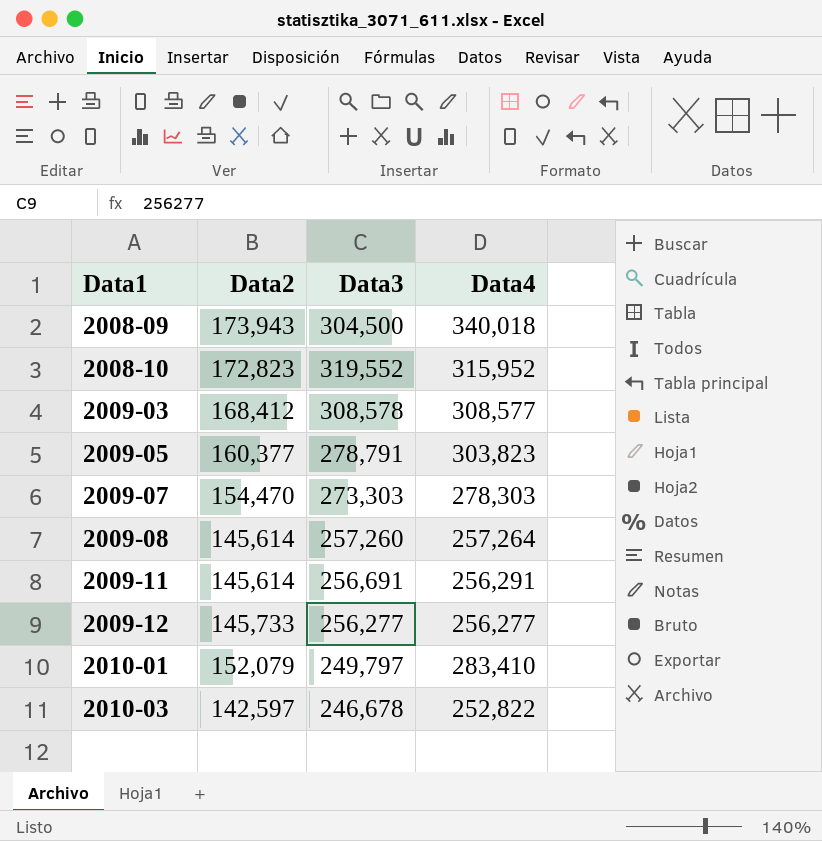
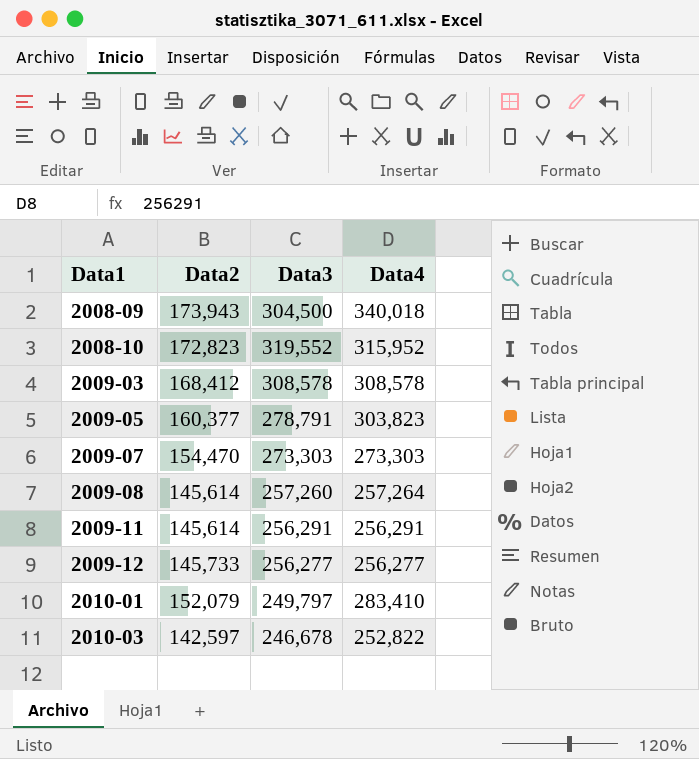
2009-03 | Data4: 308,577 -> 308,578
2009-07 | Data4: 278,303 -> 273,303
2009-11 | Data3: 256,691 -> 256,291

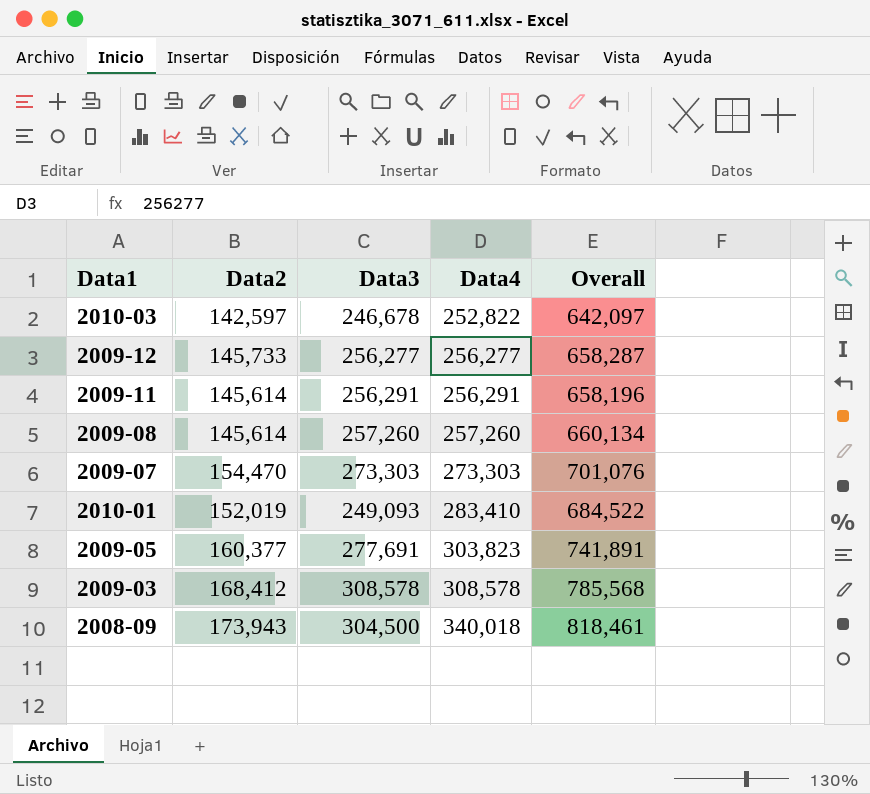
row order: Data1 ascending -> Data4 ascending
column Overall | formula: none -> [Data2] + [Data3] + [Data4]
row 2008-10: 172,823 | 319,552 | 315,952 -> none
2009-08 | Data4: 257,264 -> 257,260
2010-01 | Data2: 152,079 -> 152,019
2010-01 | Data3: 249,797 -> 249,093
2009-05 | Data3: 278,791 -> 277,691

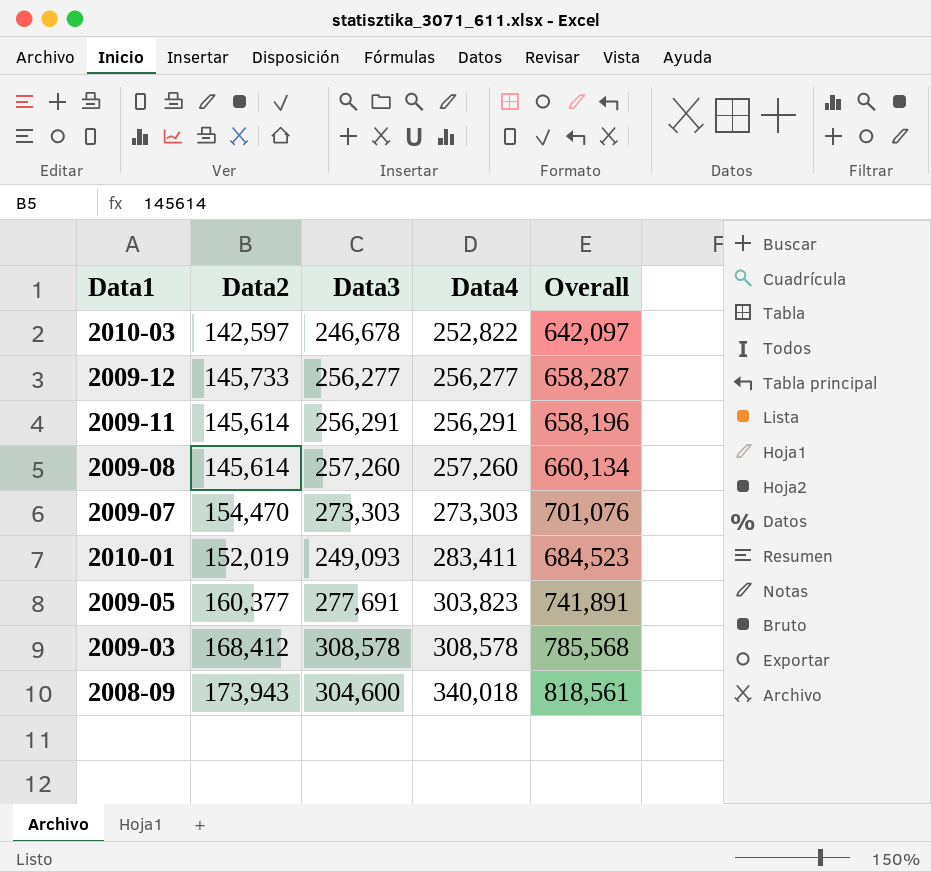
2010-01 | Data4: 283,410 -> 283,411
2010-01 | Overall: 684,522 -> 684,523
2008-09 | Data3: 304,500 -> 304,600
2008-09 | Overall: 818,461 -> 818,561

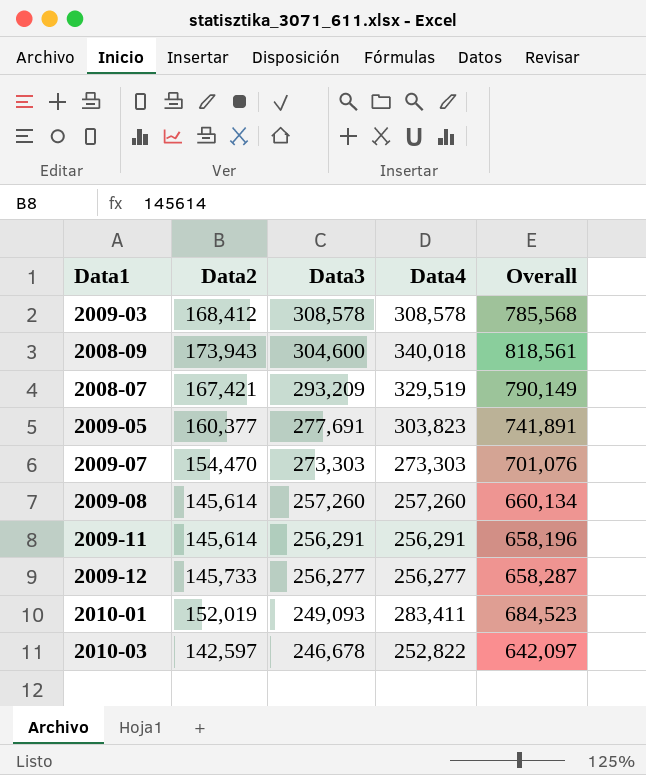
row order: Data4 ascending -> Data3 descending
row 2008-07: none -> 167,421 | 293,209 | 329,519 | 790,149

